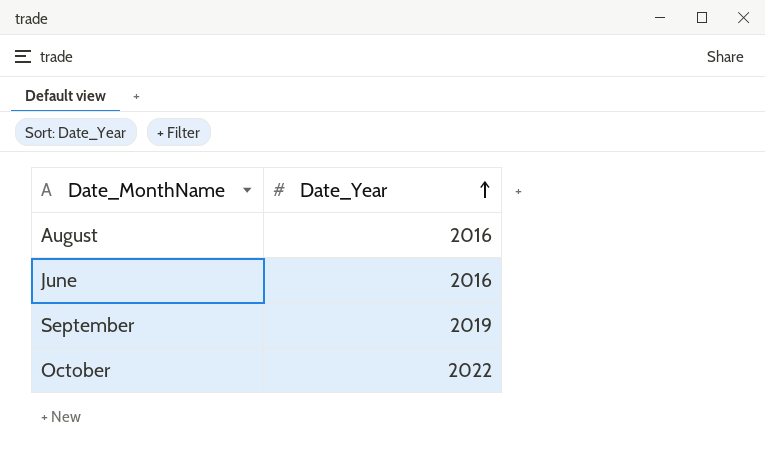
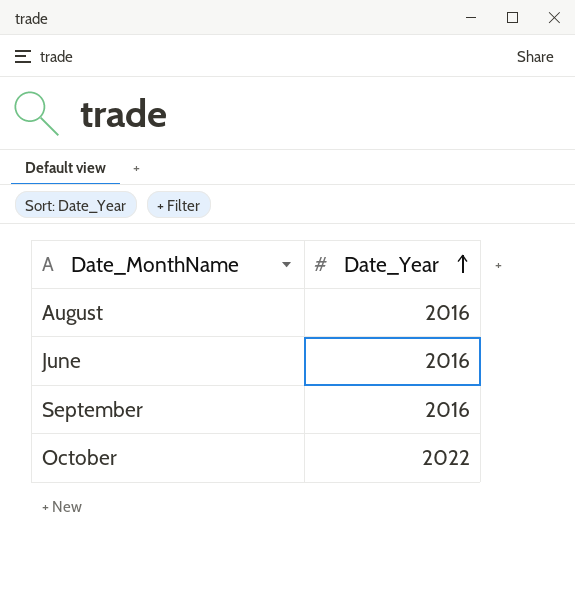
September | Date_Year: 2019 -> 2016

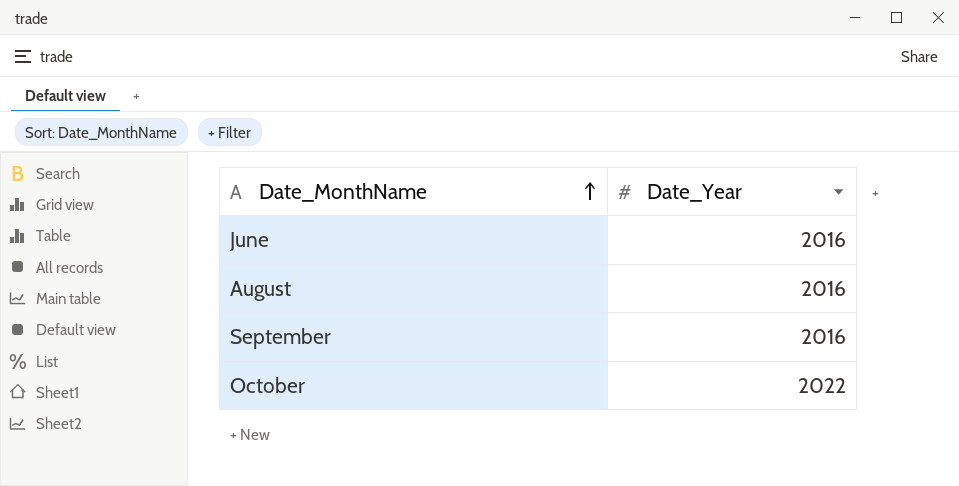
row order: Date_Year ascending -> Date_MonthName ascending

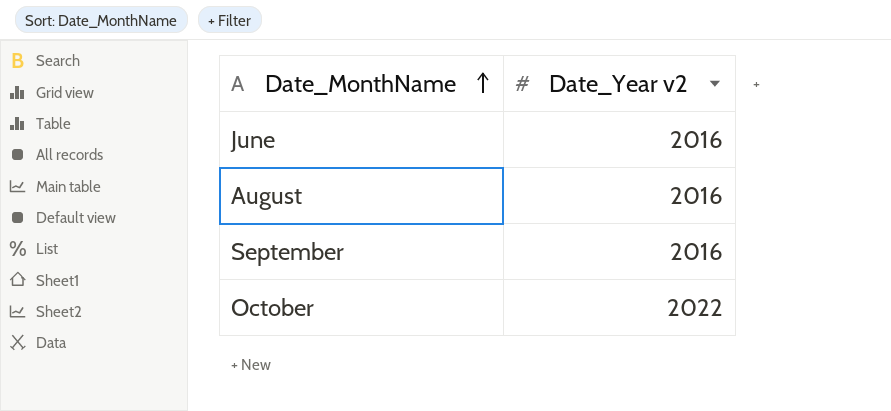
column name: Date_Year -> Date_Year v2

